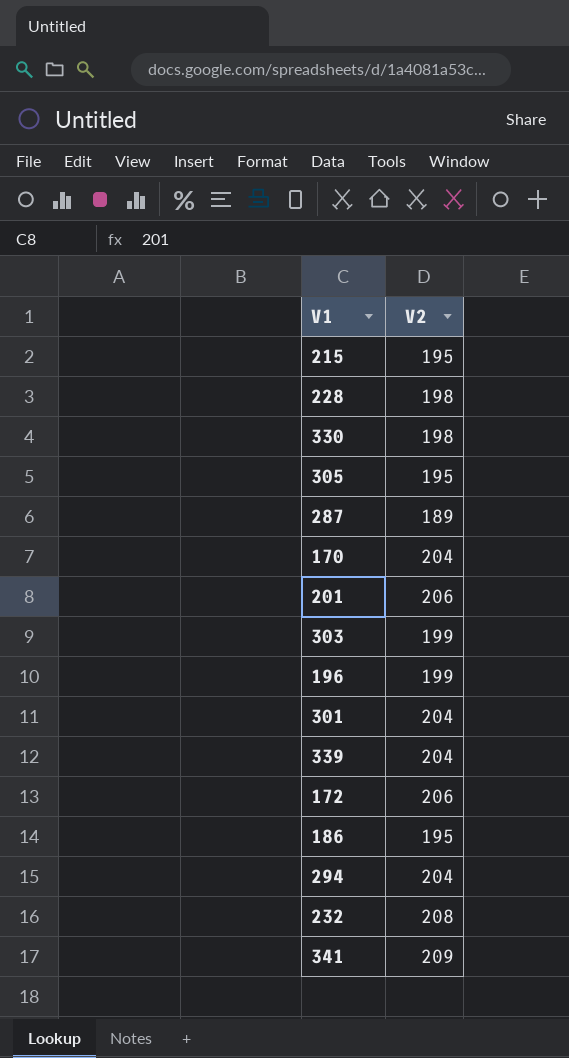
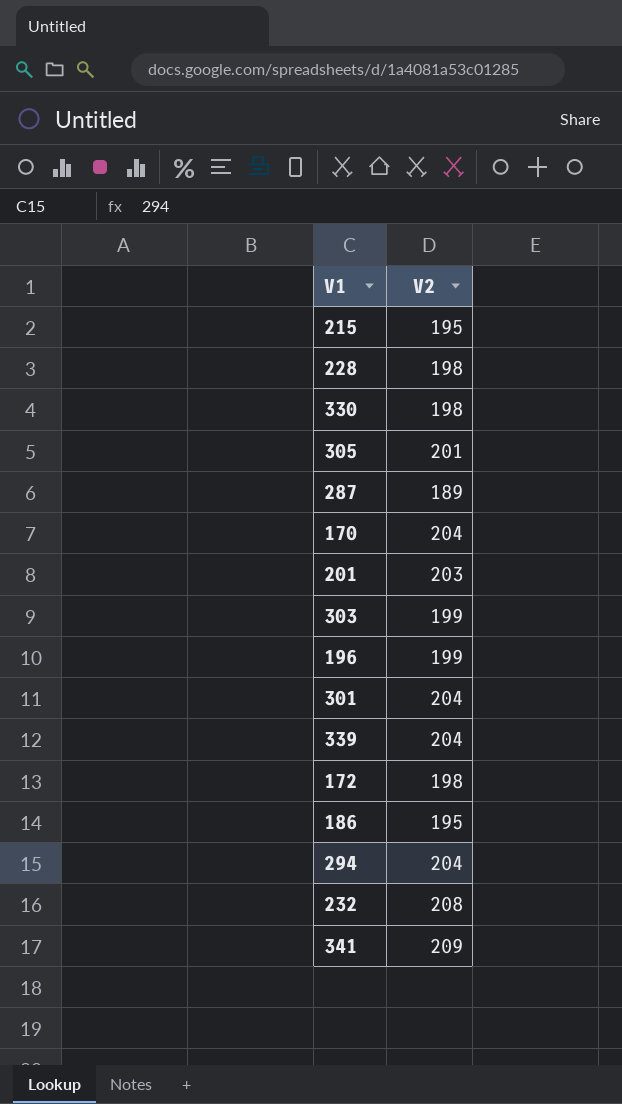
305 | V2: 195 -> 201
201 | V2: 206 -> 203
172 | V2: 206 -> 198

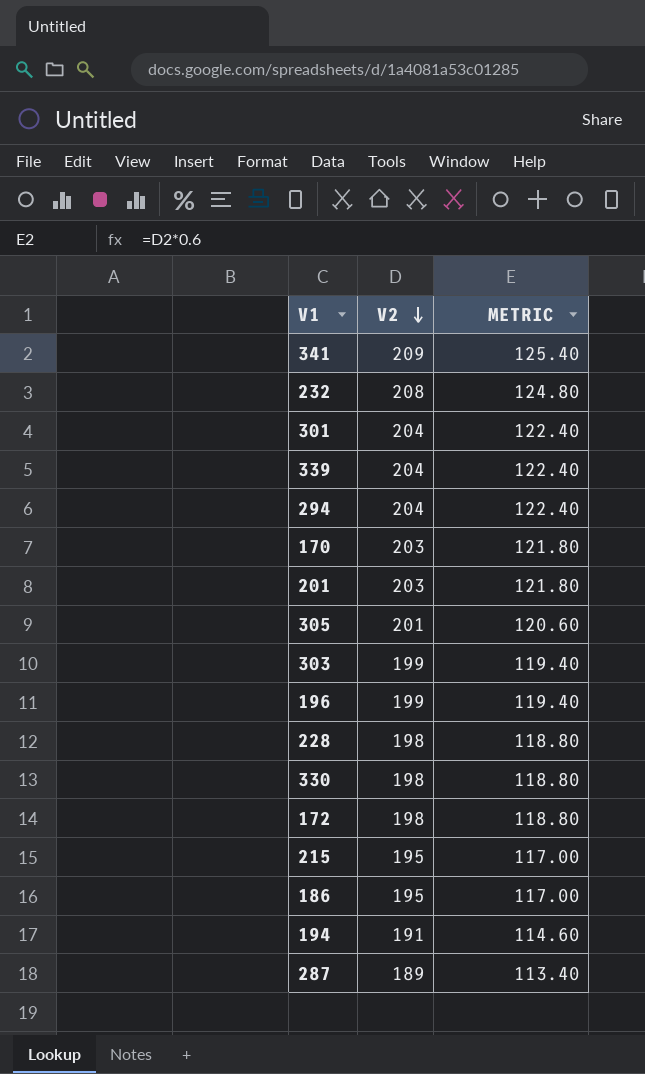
row order: none -> V2 descending
column METRIC | formula: none -> [V2] * 0.6
170 | V2: 204 -> 203
row 194: none -> 191 | 114.60

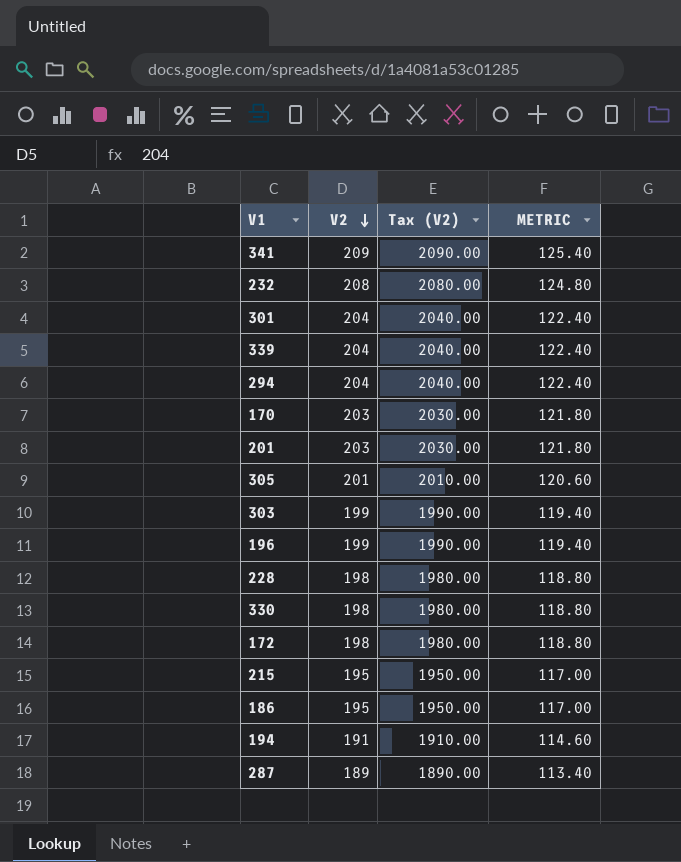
column Tax (V2) | formula: none -> [V2] * 10

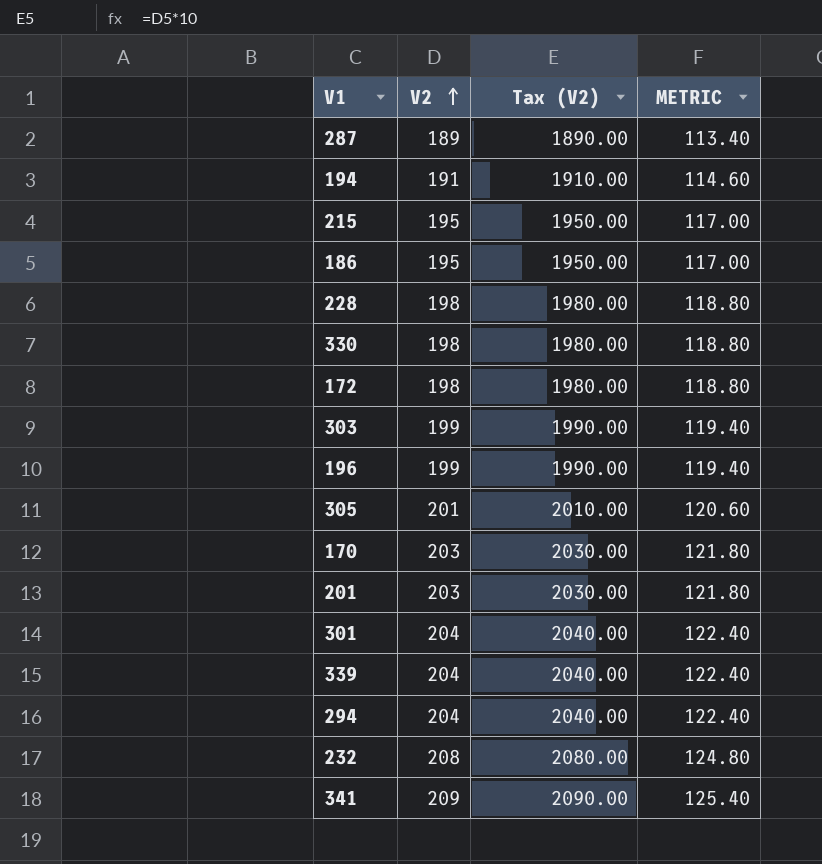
row order: V2 descending -> V2 ascending

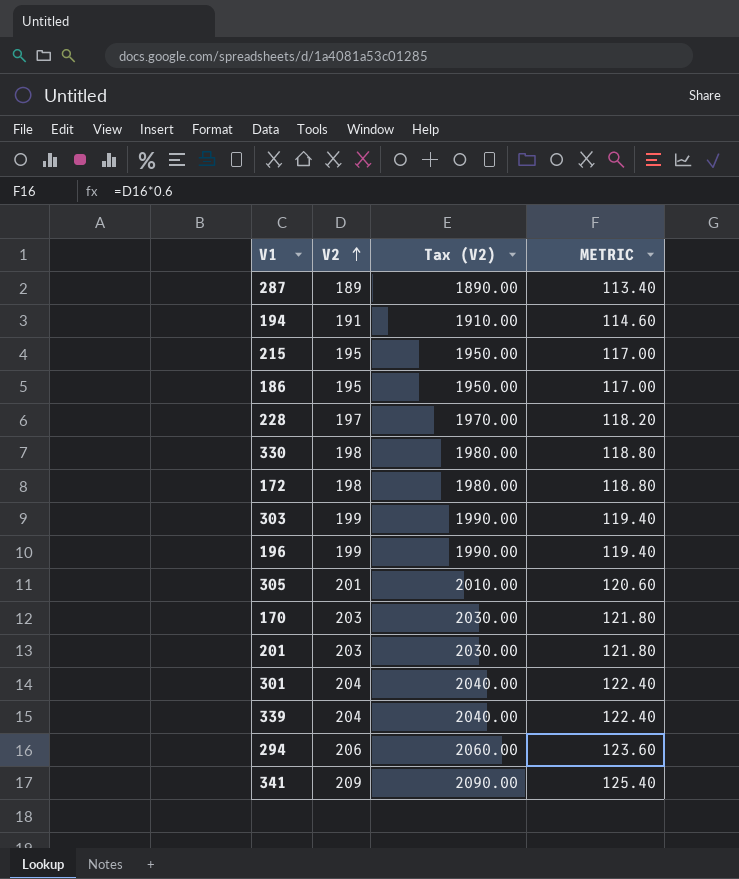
row 232: 208 | 2080.00 | 124.80 -> none
228 | V2: 198 -> 197
228 | Tax (V2): 1980.00 -> 1970.00
228 | METRIC: 118.80 -> 118.20
294 | V2: 204 -> 206
294 | Tax (V2): 2040.00 -> 2060.00
294 | METRIC: 122.40 -> 123.60

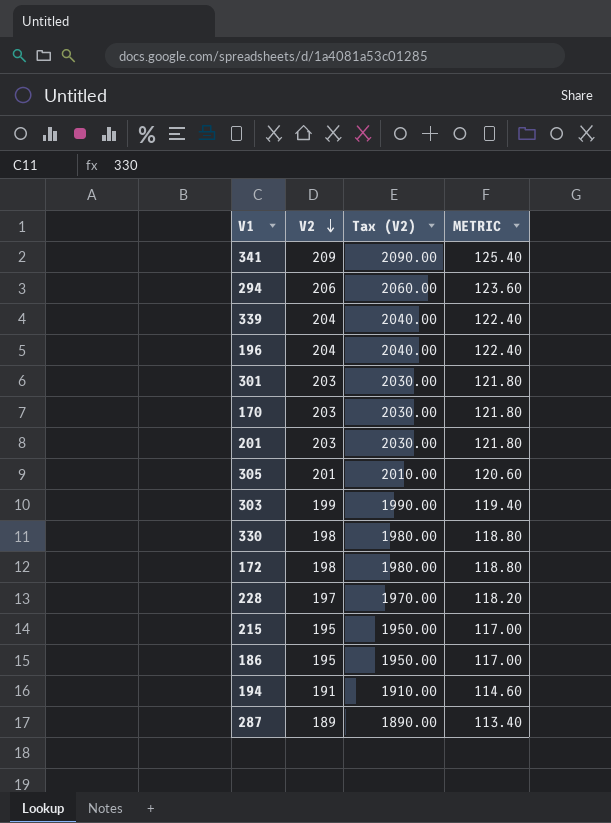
row order: V2 ascending -> V2 descending
196 | V2: 199 -> 204
196 | Tax (V2): 1990.00 -> 2040.00
196 | METRIC: 119.40 -> 122.40
301 | V2: 204 -> 203
301 | Tax (V2): 2040.00 -> 2030.00
301 | METRIC: 122.40 -> 121.80

